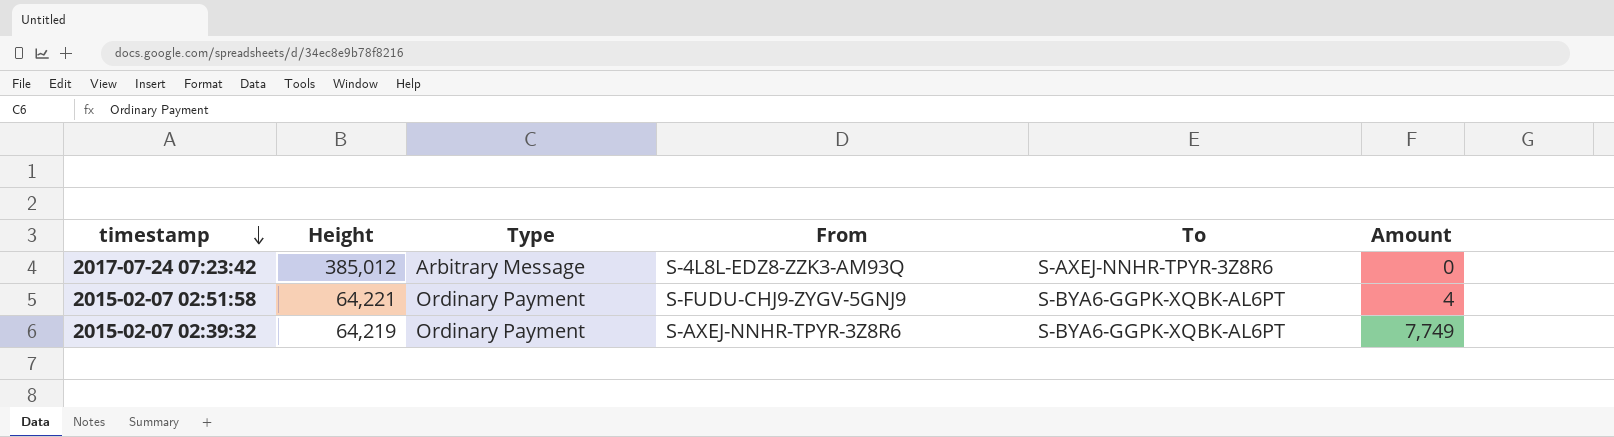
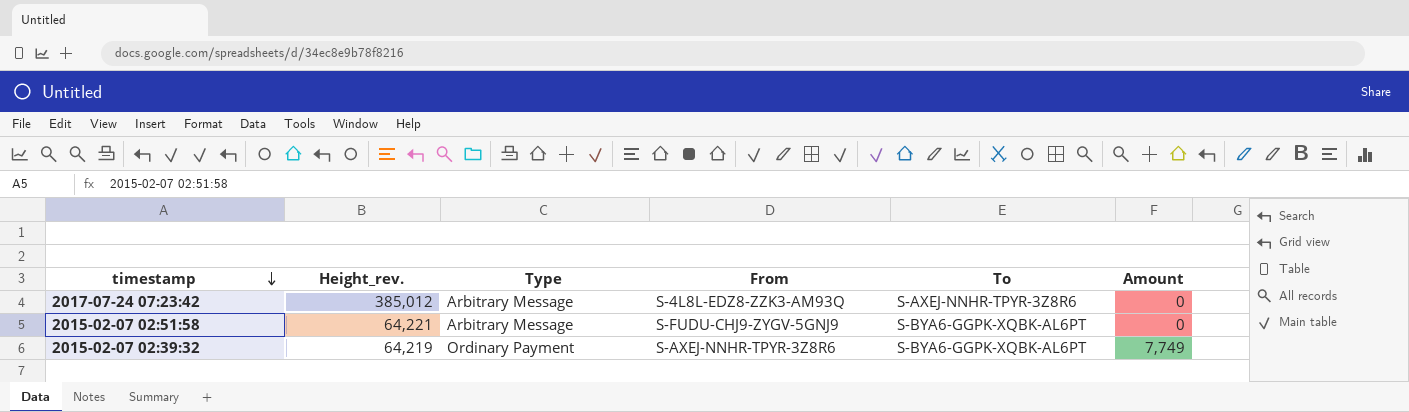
column name: Height -> Height_rev.
2015-02-07 02:51:58 | Type: Ordinary Payment -> Arbitrary Message
2015-02-07 02:51:58 | Amount: 4 -> 0

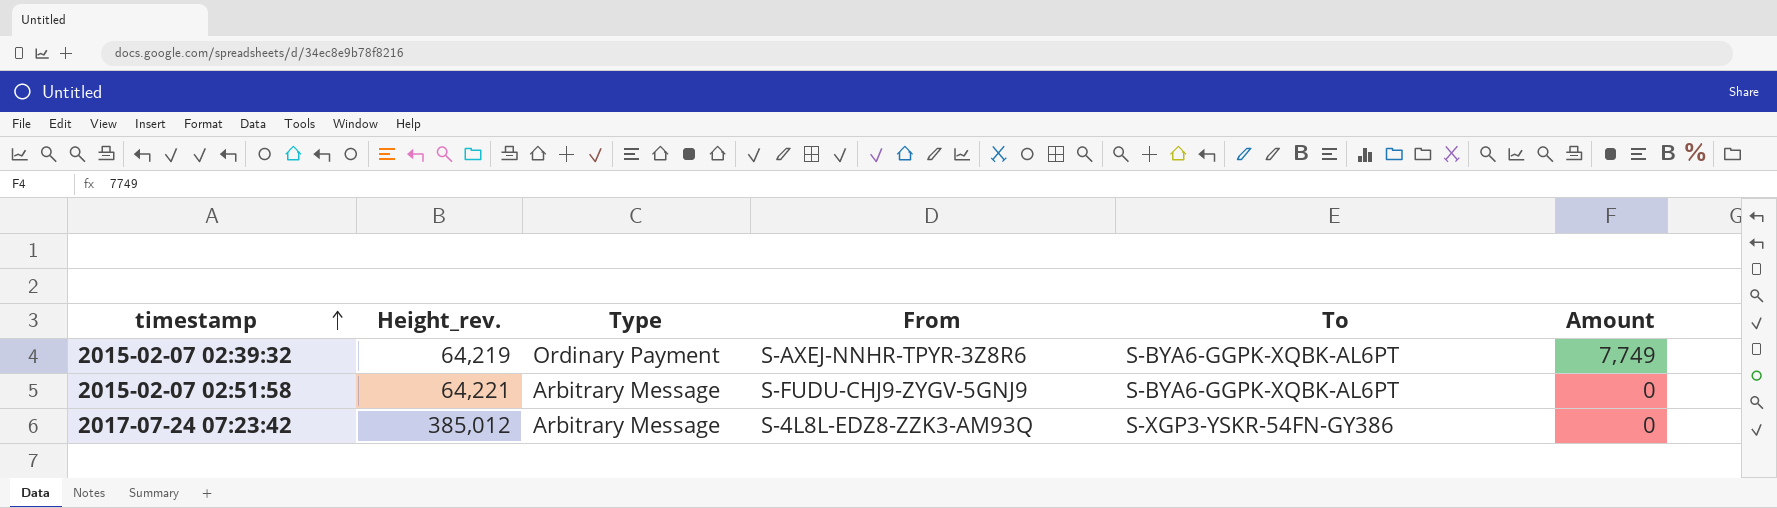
row order: timestamp descending -> timestamp ascending
2017-07-24 07:23:42 | To: S-AXEJ-NNHR-TPYR-3Z8R6 -> S-XGP3-YSKR-54FN-GY386

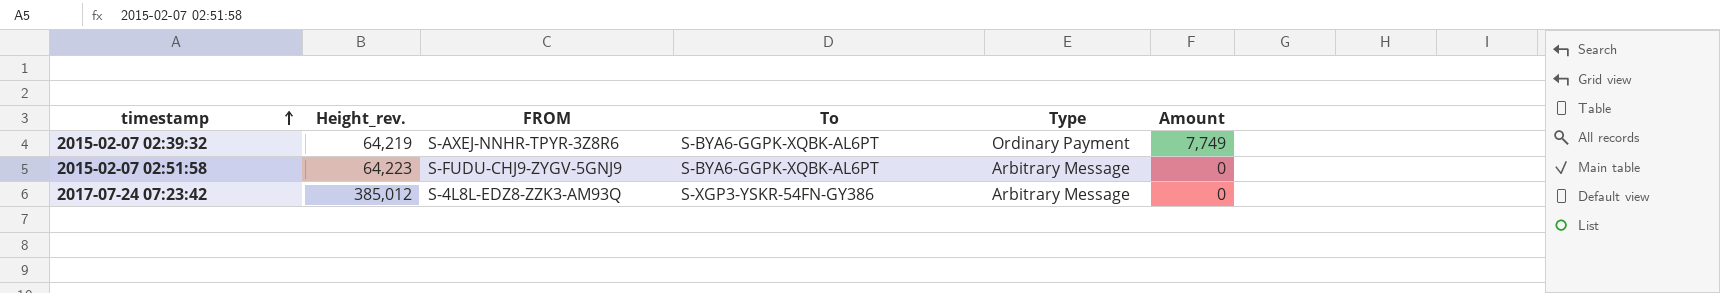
column name: From -> FROM
column Type | position: 3 -> 5
2015-02-07 02:51:58 | Height_rev.: 64,221 -> 64,223

